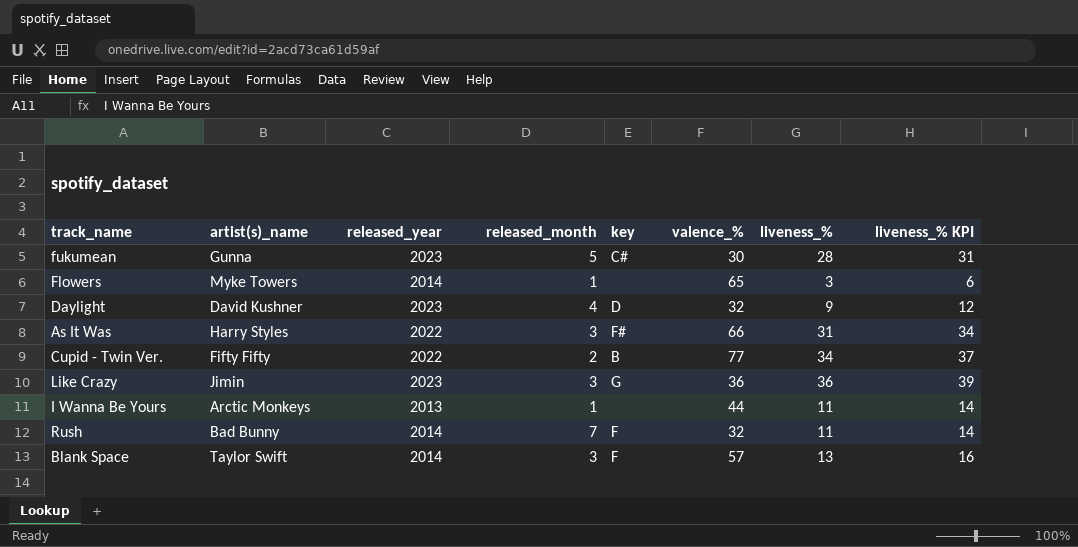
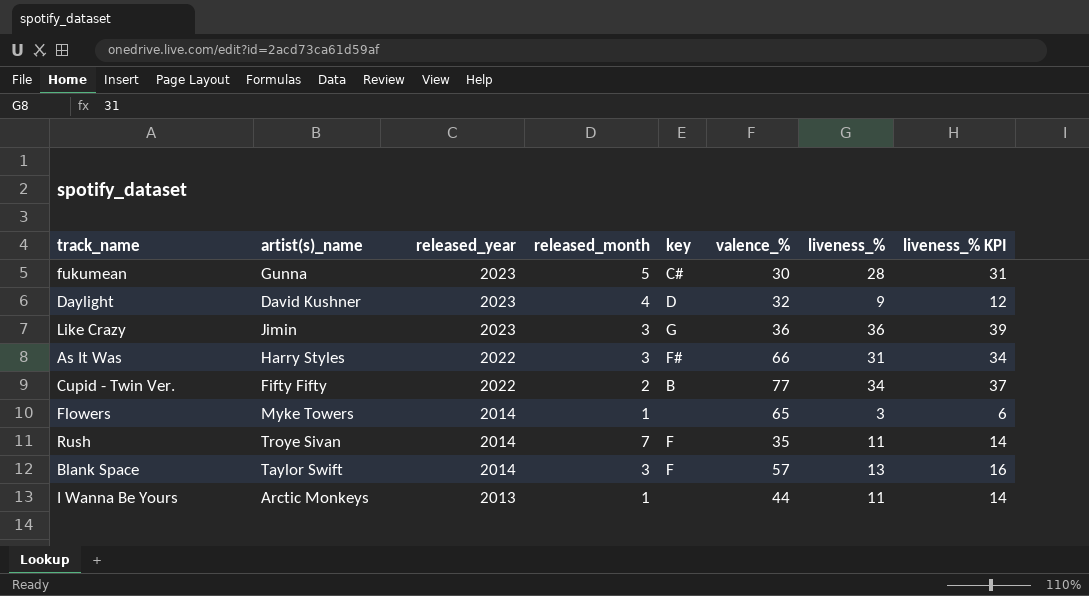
row order: none -> released_year descending
Rush | artist(s)_name: Bad Bunny -> Troye Sivan
Rush | valence_%: 32 -> 35

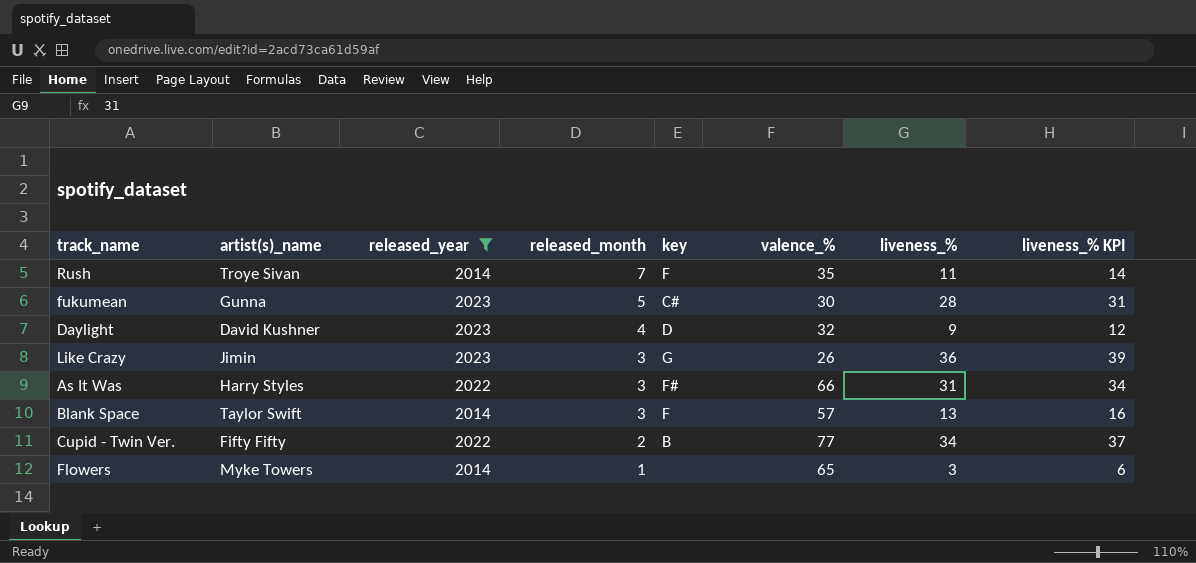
filter: none -> released_year != 2013
row order: released_year descending -> released_month descending
Like Crazy | valence_%: 36 -> 26

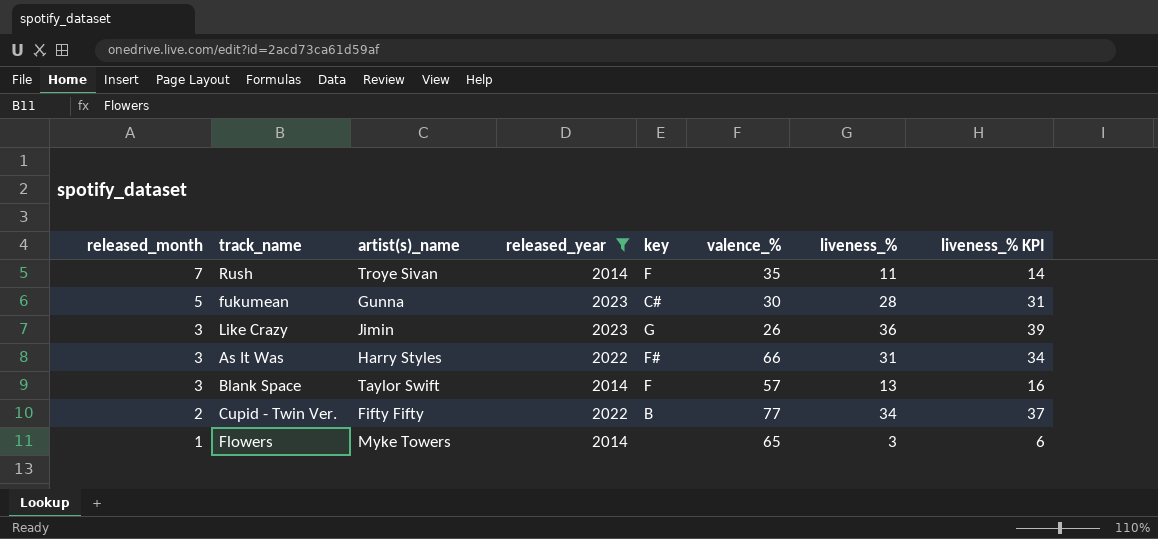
column released_month | position: 4 -> 1
row Daylight: David Kushner | 2023 | 4 | D | 32 | 9 | 12 -> none

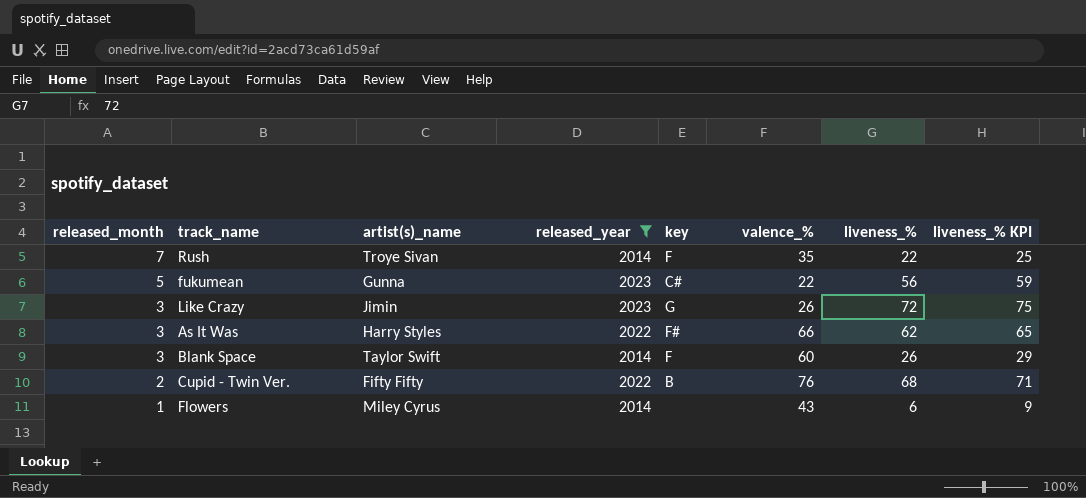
Rush | liveness_%: 11 -> 22
Rush | liveness_% KPI: 14 -> 25
fukumean | valence_%: 30 -> 22
fukumean | liveness_%: 28 -> 56
fukumean | liveness_% KPI: 31 -> 59
Like Crazy | liveness_%: 36 -> 72
Like Crazy | liveness_% KPI: 39 -> 75
As It Was | liveness_%: 31 -> 62
As It Was | liveness_% KPI: 34 -> 65
Blank Space | valence_%: 57 -> 60
Blank Space | liveness_%: 13 -> 26
Blank Space | liveness_% KPI: 16 -> 29
Cupid - Twin Ver. | valence_%: 77 -> 76
Cupid - Twin Ver. | liveness_%: 34 -> 68
Cupid - Twin Ver. | liveness_% KPI: 37 -> 71
Flowers | artist(s)_name: Myke Towers -> Miley Cyrus
Flowers | valence_%: 65 -> 43
Flowers | liveness_%: 3 -> 6
Flowers | liveness_% KPI: 6 -> 9

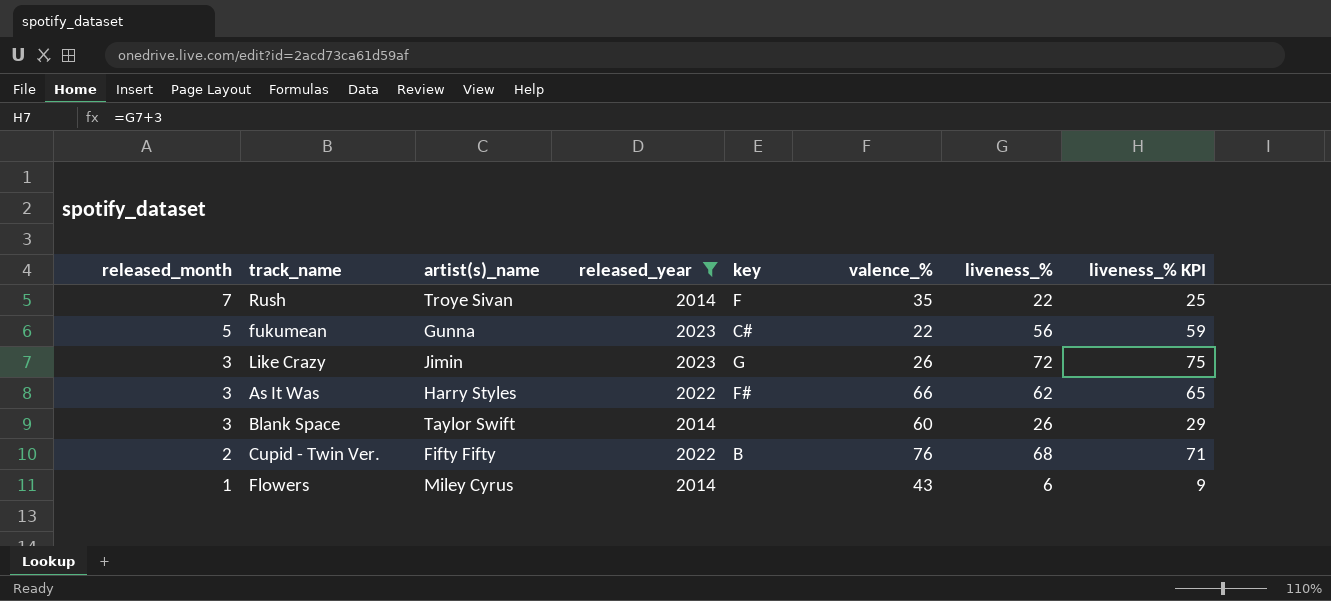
Blank Space | key: F -> none

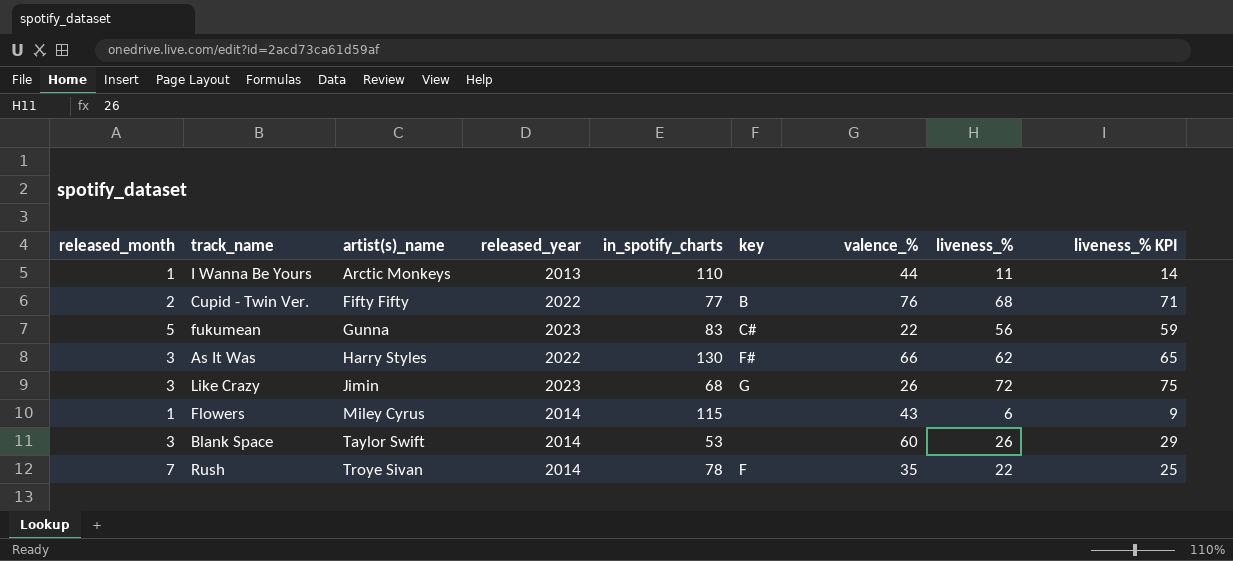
filter: released_year != 2013 -> none
row order: released_month descending -> artist(s)_name ascending
column in_spotify_charts | position: none -> 5

